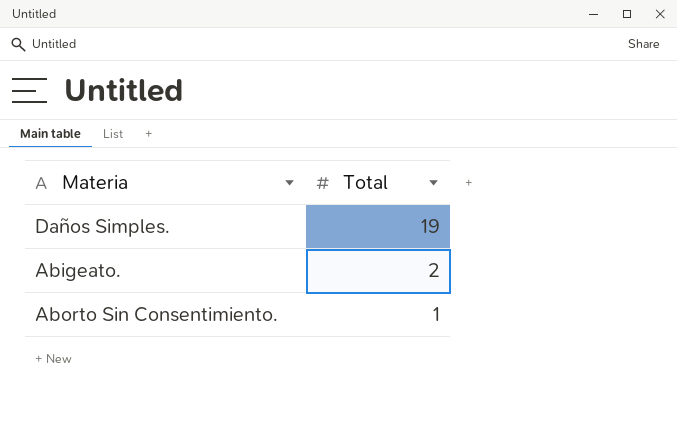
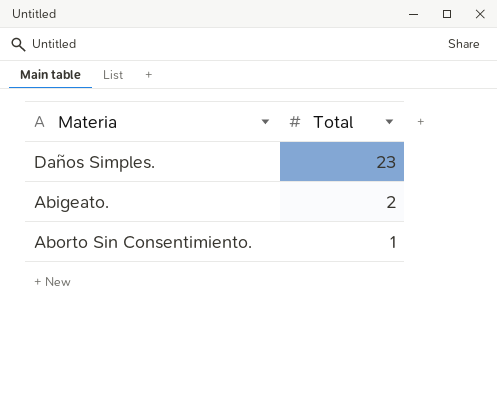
Daños Simples. | Total: 19 -> 23

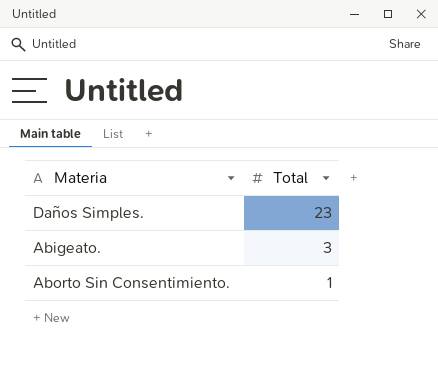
Abigeato. | Total: 2 -> 3

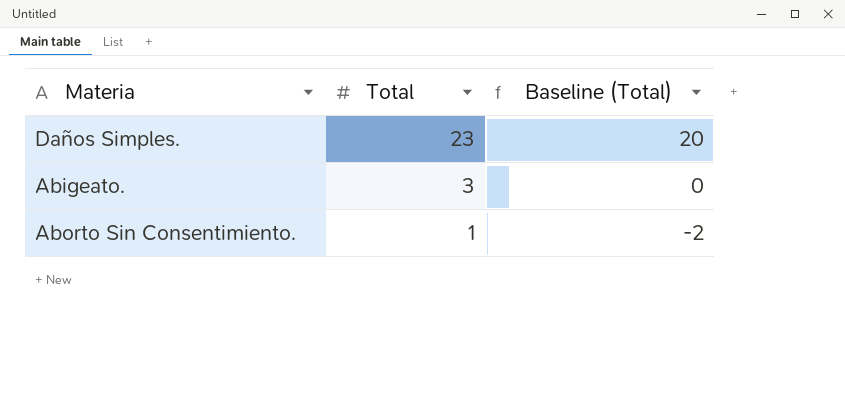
column Baseline (Total) | formula: none -> [Total] - 3

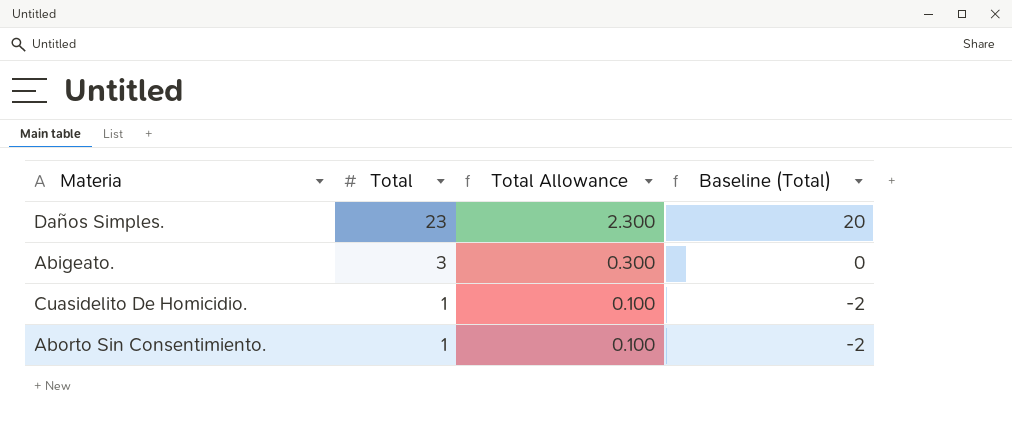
column Total Allowance | formula: none -> [Total] * 0.1
row Cuasidelito De Homicidio.: none -> 1 | 0.100 | -2

